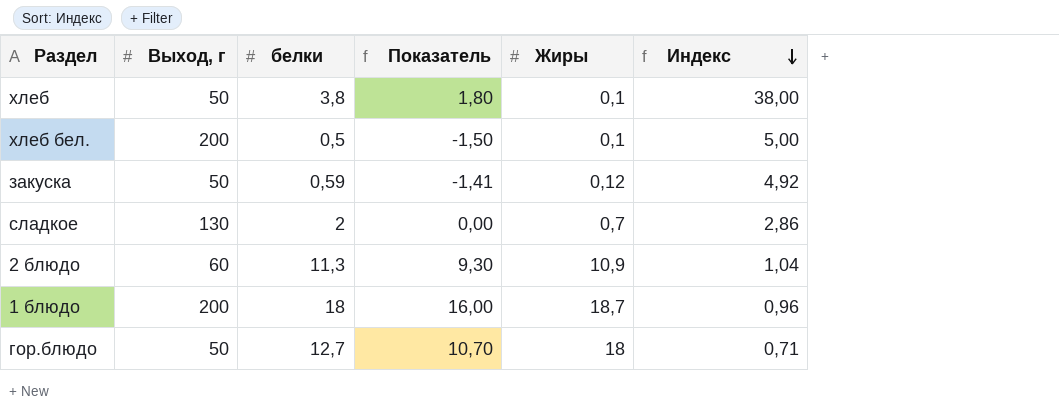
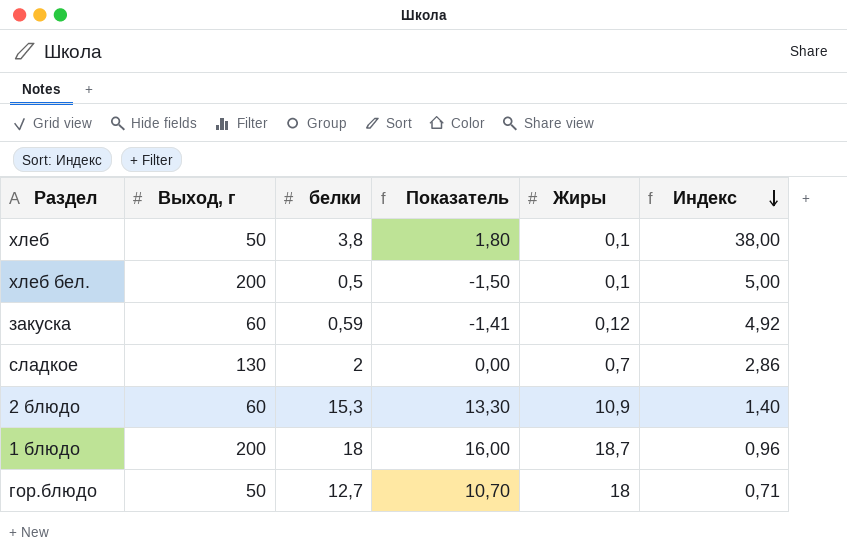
закуска | Выход, г: 50 -> 60
2 блюдо | белки: 11,3 -> 15,3
2 блюдо | Показатель: 9,30 -> 13,30
2 блюдо | Индекс: 1,04 -> 1,40

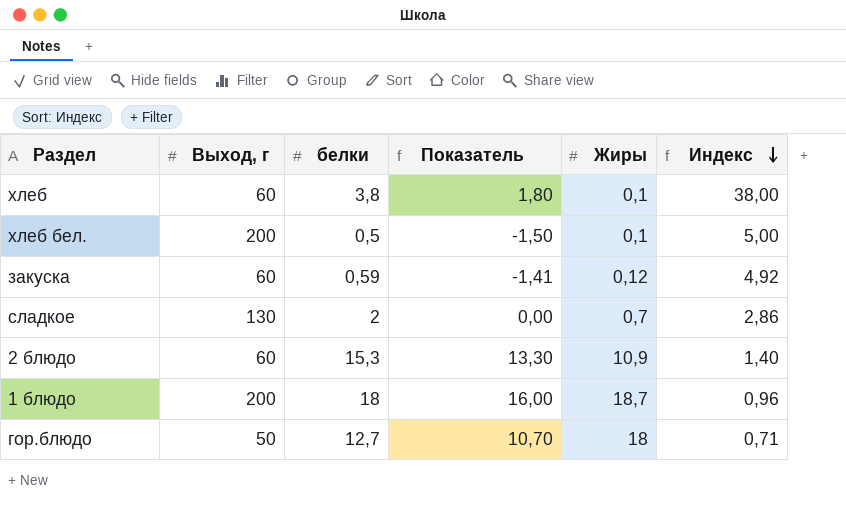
хлеб | Выход, г: 50 -> 60

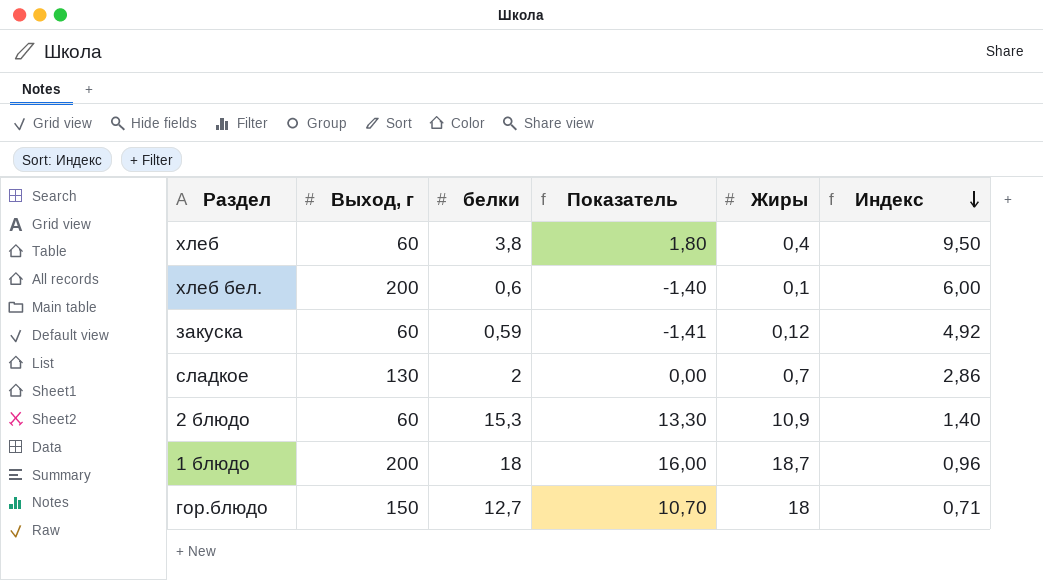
хлеб | Жиры: 0,1 -> 0,4
хлеб | Индекс: 38,00 -> 9,50
хлеб бел. | белки: 0,5 -> 0,6
хлеб бел. | Показатель: -1,50 -> -1,40
хлеб бел. | Индекс: 5,00 -> 6,00
гор.блюдо | Выход, г: 50 -> 150

